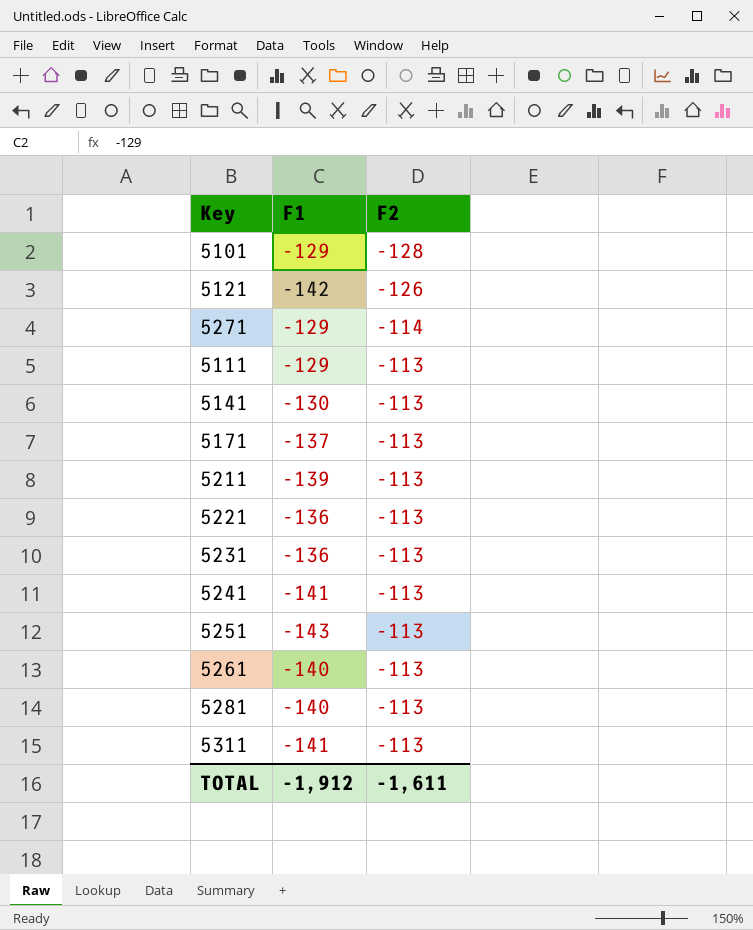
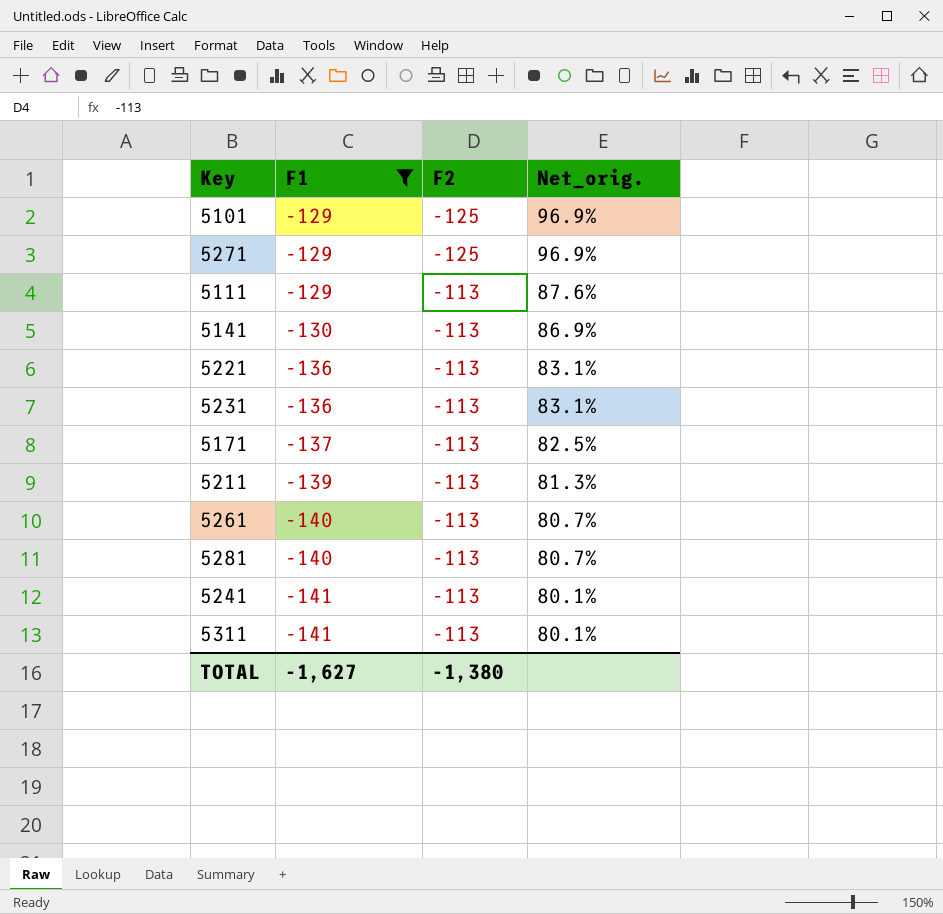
filter: none -> F1 >= -141
row order: F2 ascending -> F1 descending
column Net_orig. | formula: none -> [F2] / [F1]
5101 | F2: -128 -> -125
5271 | F2: -114 -> -125
TOTAL | F1: -1,912 -> -1,627
TOTAL | F2: -1,611 -> -1,380

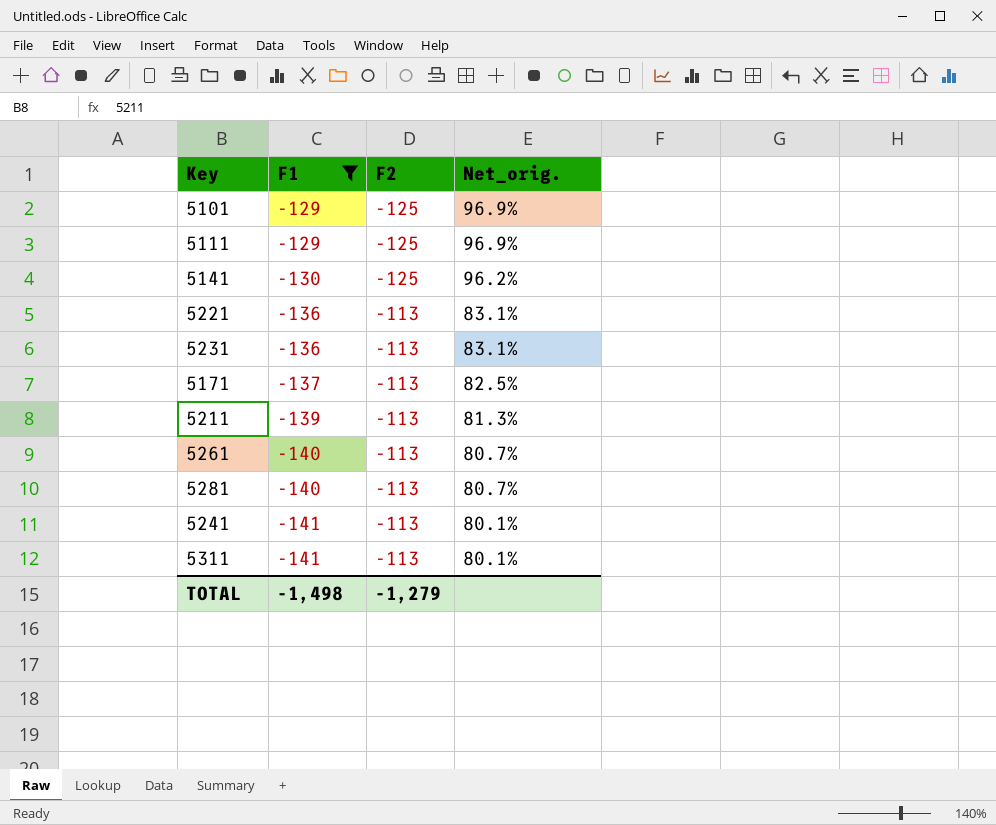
row 5271: -129 | -125 | 96.9% -> none
5111 | F2: -113 -> -125
5111 | Net_orig.: 87.6% -> 96.9%
5141 | F2: -113 -> -125
5141 | Net_orig.: 86.9% -> 96.2%
TOTAL | F1: -1,627 -> -1,498
TOTAL | F2: -1,380 -> -1,279

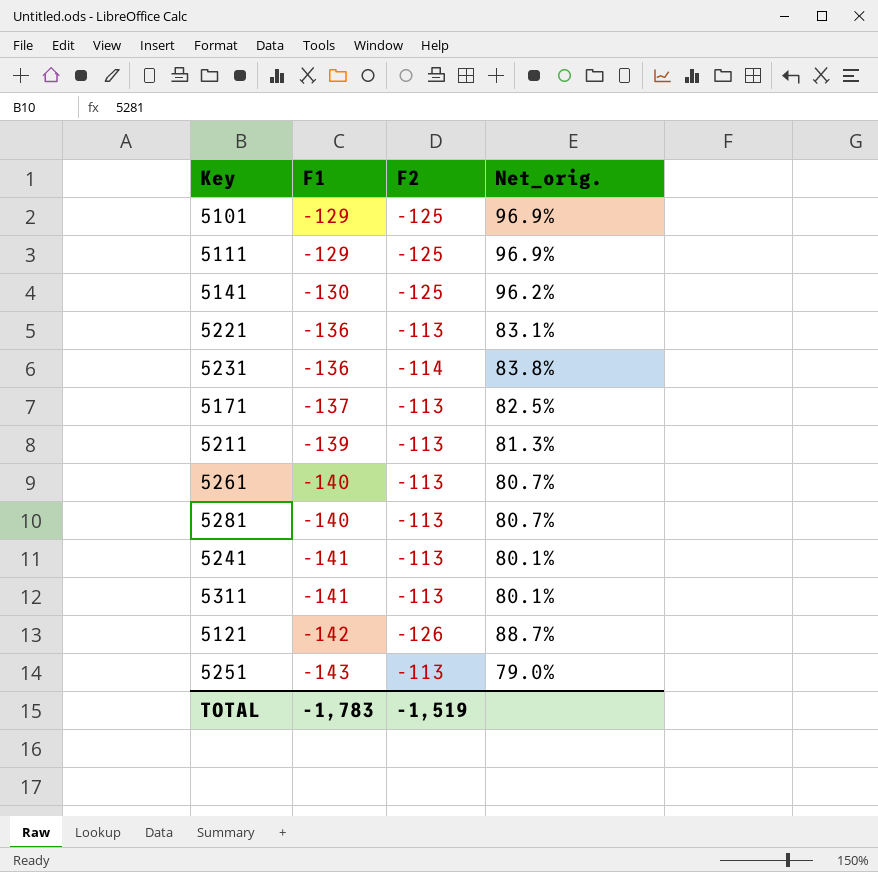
filter: F1 >= -141 -> none
5231 | F2: -113 -> -114
5231 | Net_orig.: 83.1% -> 83.8%
TOTAL | F1: -1,498 -> -1,783
TOTAL | F2: -1,279 -> -1,519

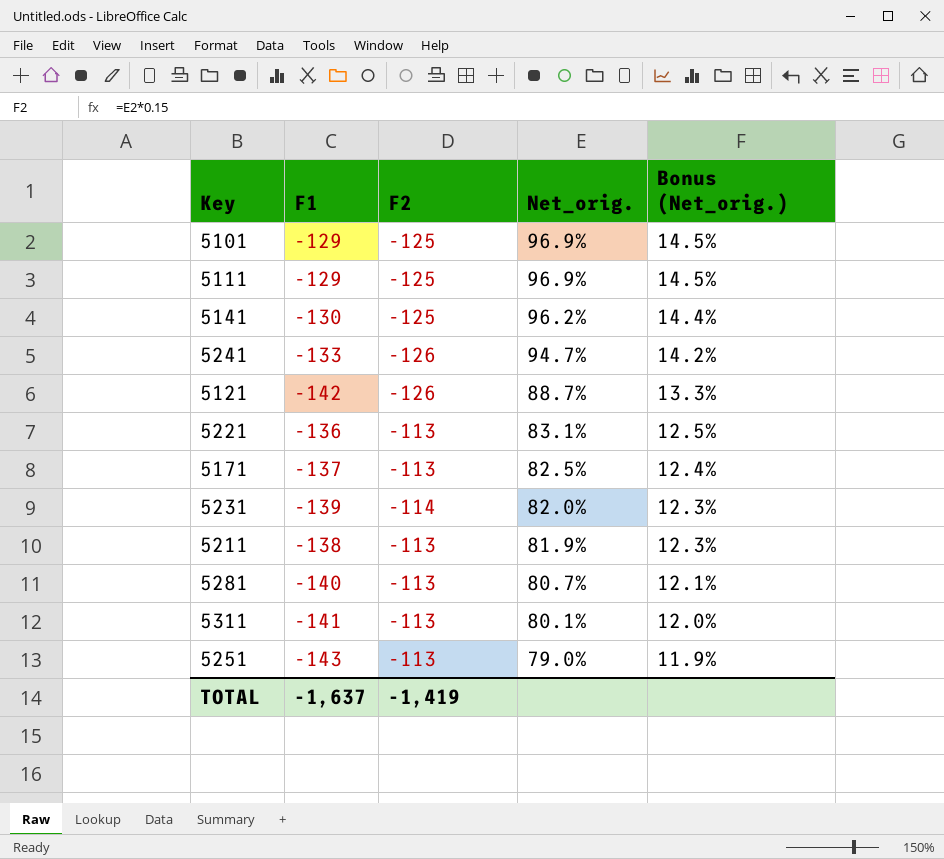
row order: F1 descending -> Net_orig. descending
column Bonus (Net_orig.) | formula: none -> [Net_orig.] * 0.15
row 5261: -140 | -113 | 80.7% -> none
5241 | F1: -141 -> -133
5241 | F2: -113 -> -126
5241 | Net_orig.: 80.1% -> 94.7%
5231 | F1: -136 -> -139
5231 | Net_orig.: 83.8% -> 82.0%
5211 | F1: -139 -> -138
5211 | Net_orig.: 81.3% -> 81.9%
TOTAL | F1: -1,783 -> -1,637
TOTAL | F2: -1,519 -> -1,419

